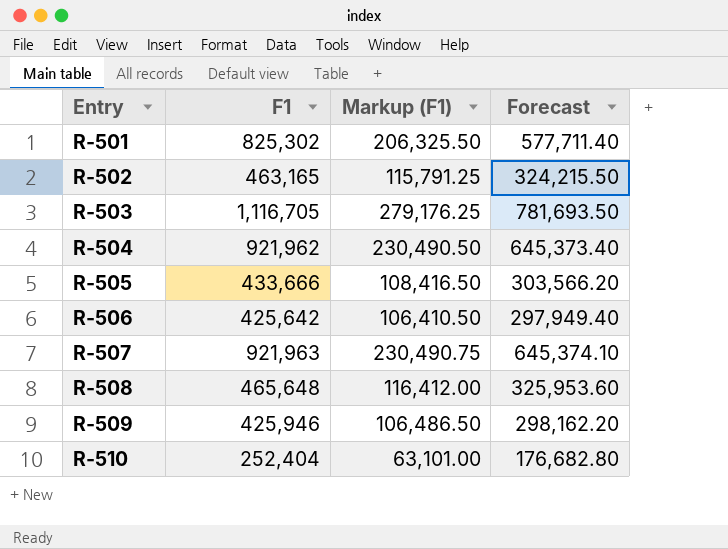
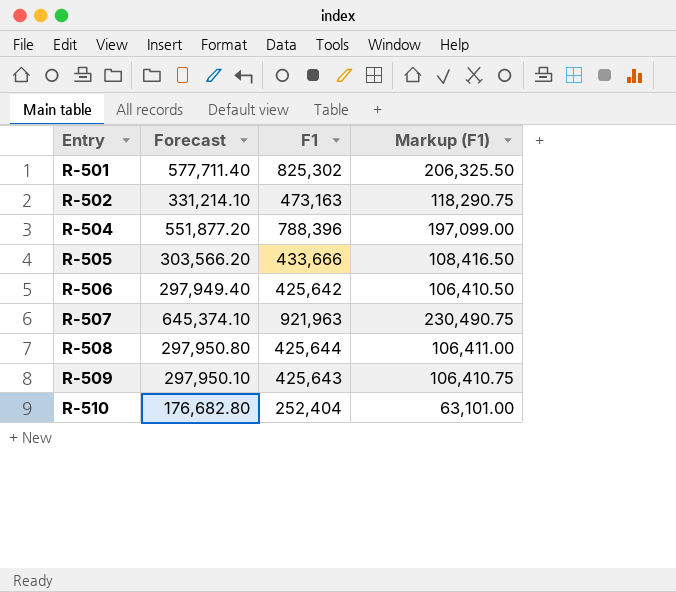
column Forecast | position: 4 -> 2
row R-503: 1,116,705 | 279,176.25 | 781,693.50 -> none
R-502 | Forecast: 324,215.50 -> 331,214.10
R-502 | F1: 463,165 -> 473,163
R-502 | Markup (F1): 115,791.25 -> 118,290.75
R-504 | Forecast: 645,373.40 -> 551,877.20
R-504 | F1: 921,962 -> 788,396
R-504 | Markup (F1): 230,490.50 -> 197,099.00
R-508 | Forecast: 325,953.60 -> 297,950.80
R-508 | F1: 465,648 -> 425,644
R-508 | Markup (F1): 116,412.00 -> 106,411.00
R-509 | Forecast: 298,162.20 -> 297,950.10
R-509 | F1: 425,946 -> 425,643
R-509 | Markup (F1): 106,486.50 -> 106,410.75

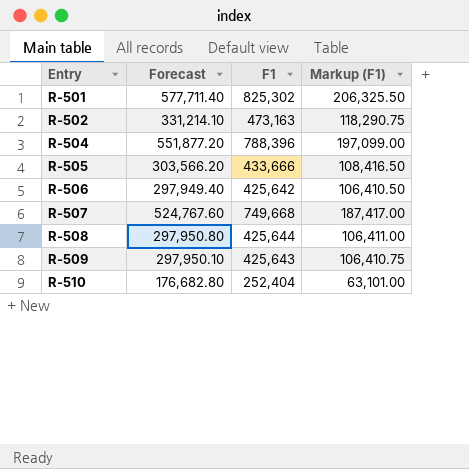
R-507 | Forecast: 645,374.10 -> 524,767.60
R-507 | F1: 921,963 -> 749,668
R-507 | Markup (F1): 230,490.75 -> 187,417.00

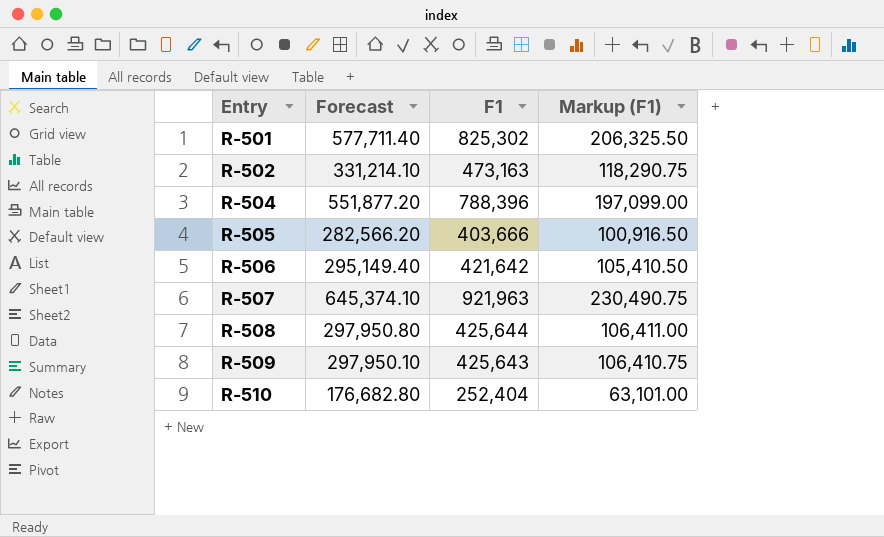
R-505 | Forecast: 303,566.20 -> 282,566.20
R-505 | F1: 433,666 -> 403,666
R-505 | Markup (F1): 108,416.50 -> 100,916.50
R-506 | Forecast: 297,949.40 -> 295,149.40
R-506 | F1: 425,642 -> 421,642
R-506 | Markup (F1): 106,410.50 -> 105,410.50
R-507 | Forecast: 524,767.60 -> 645,374.10
R-507 | F1: 749,668 -> 921,963
R-507 | Markup (F1): 187,417.00 -> 230,490.75

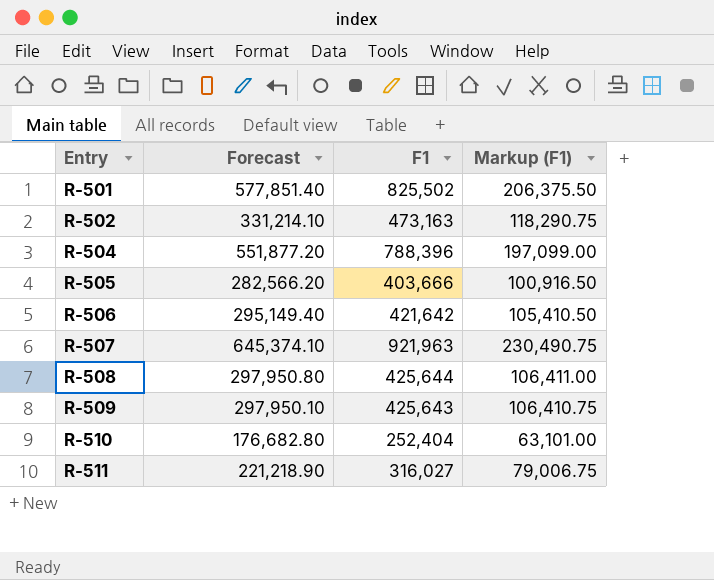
R-501 | Forecast: 577,711.40 -> 577,851.40
R-501 | F1: 825,302 -> 825,502
R-501 | Markup (F1): 206,325.50 -> 206,375.50
row R-511: none -> 221,218.90 | 316,027 | 79,006.75

